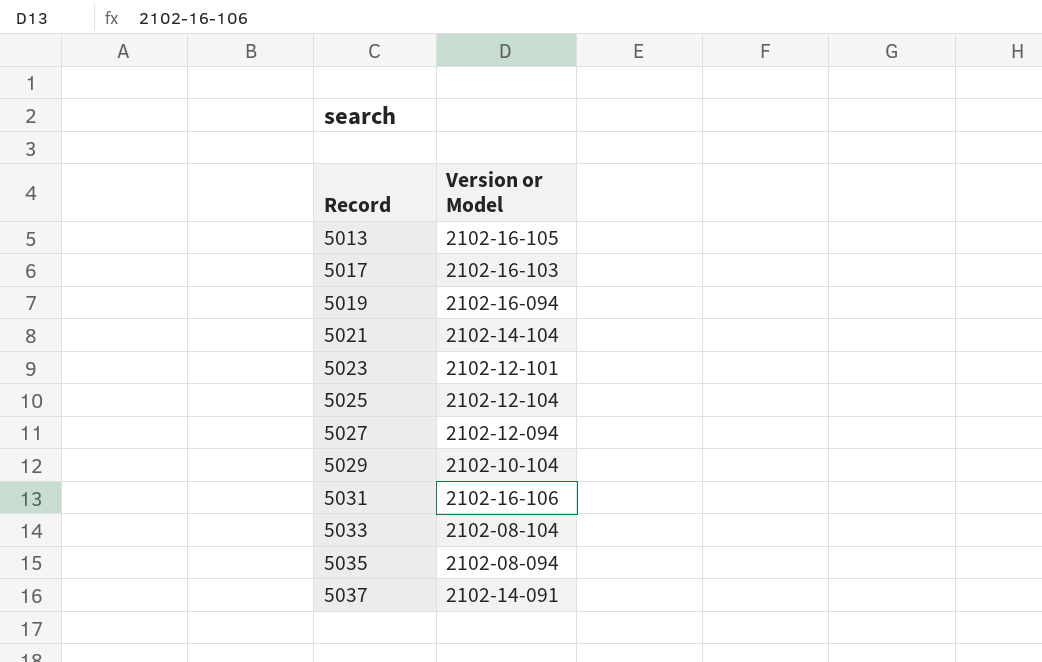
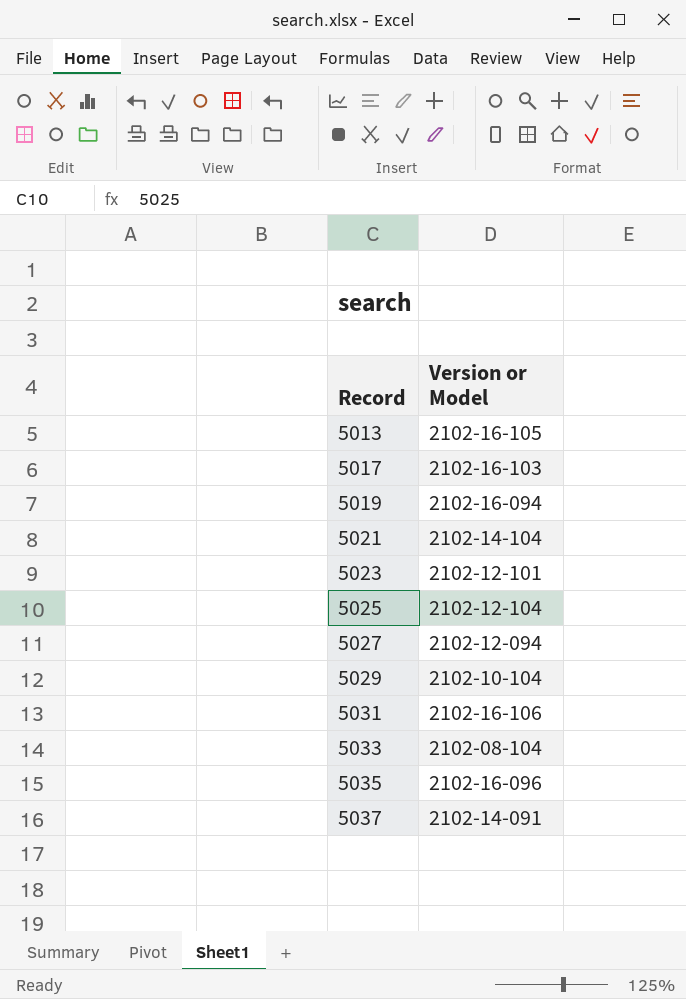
5035 | Version or Model: 2102-08-094 -> 2102-16-096

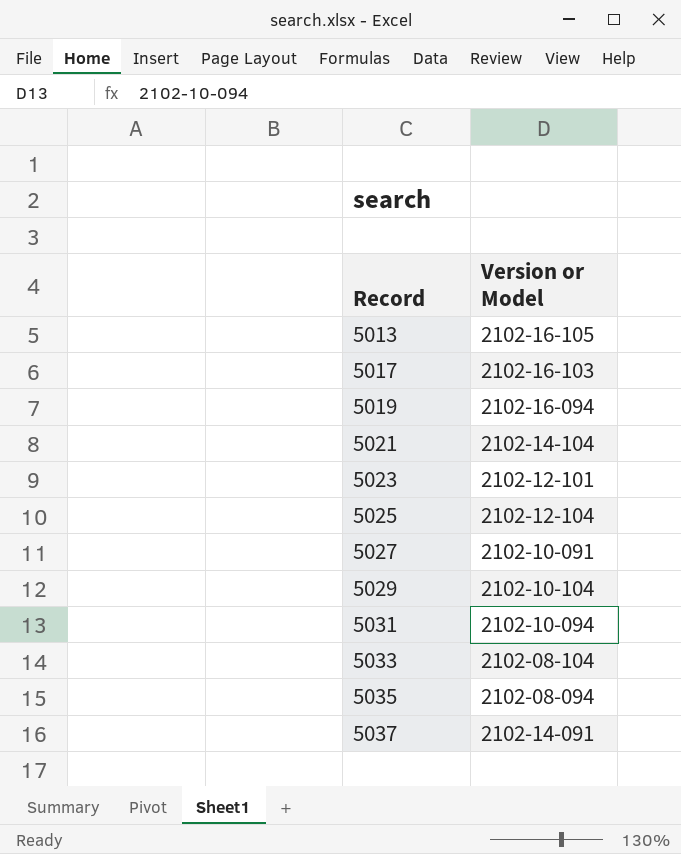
5027 | Version or Model: 2102-12-094 -> 2102-10-091
5031 | Version or Model: 2102-16-106 -> 2102-10-094
5035 | Version or Model: 2102-16-096 -> 2102-08-094

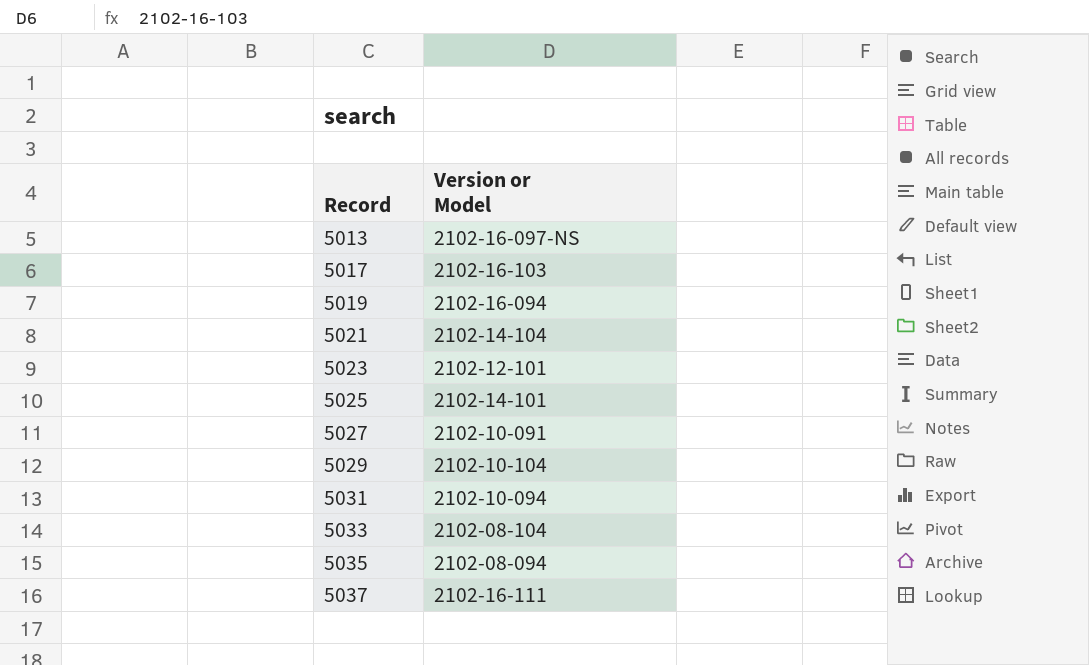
5013 | Version or Model: 2102-16-105 -> 2102-16-097-NS
5025 | Version or Model: 2102-12-104 -> 2102-14-101
5037 | Version or Model: 2102-14-091 -> 2102-16-111

